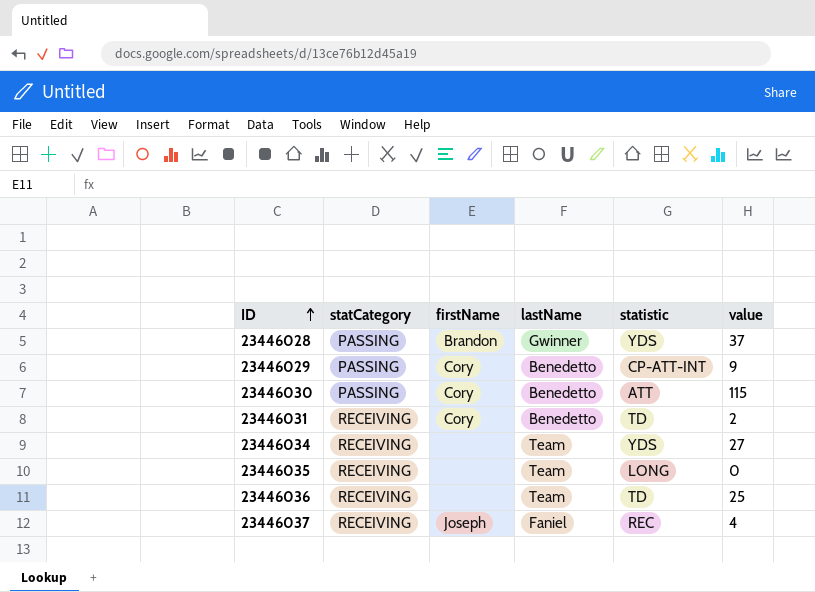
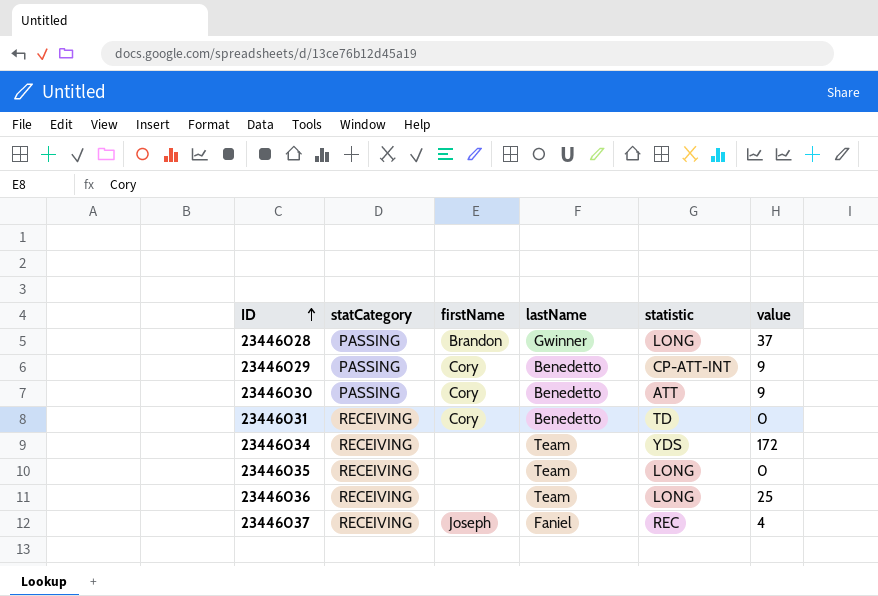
23446028 | statistic: YDS -> LONG
23446030 | value: 115 -> 9
23446031 | value: 2 -> 0
23446034 | value: 27 -> 172
23446036 | statistic: TD -> LONG

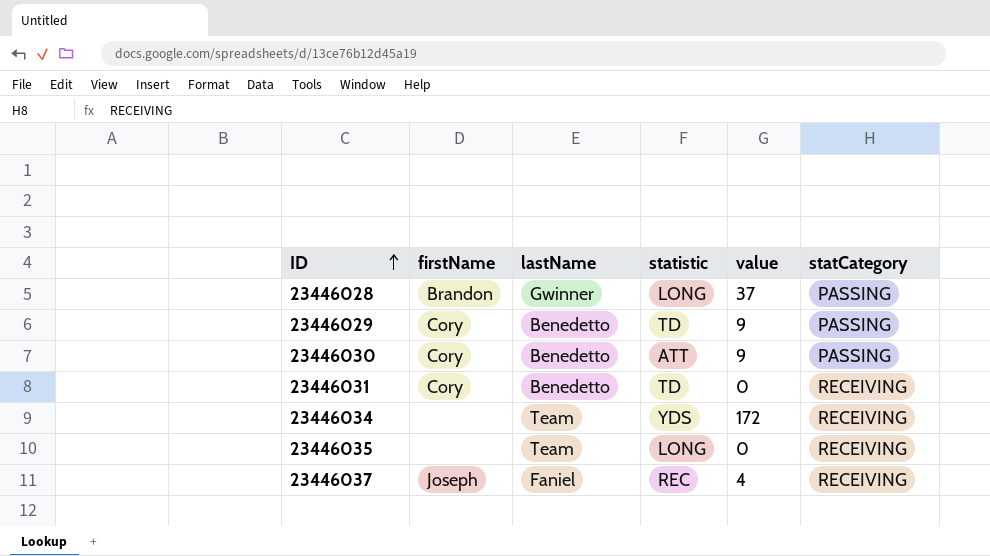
column statCategory | position: 2 -> 6
row 23446036: RECEIVING | none | Team | LONG | 25 -> none
23446029 | statistic: CP-ATT-INT -> TD

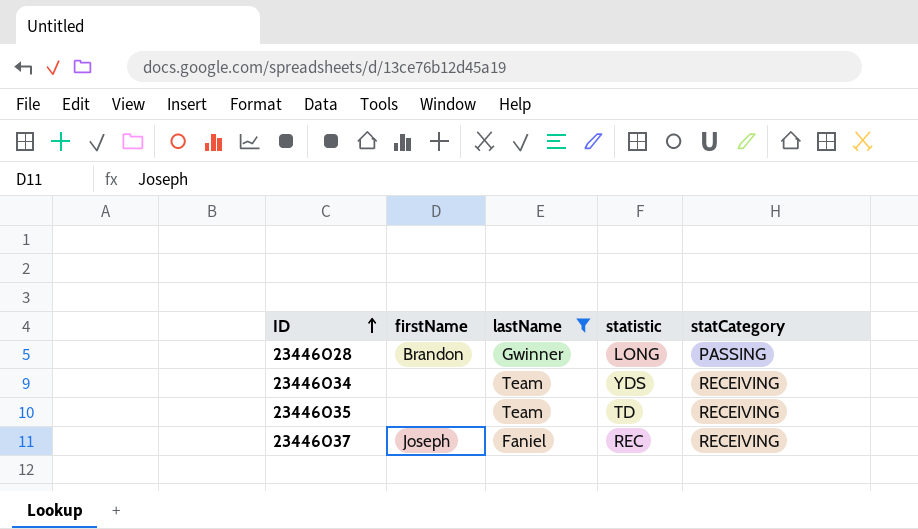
filter: none -> lastName != Benedetto
column value | position: 5 -> none
23446035 | statistic: LONG -> TD

